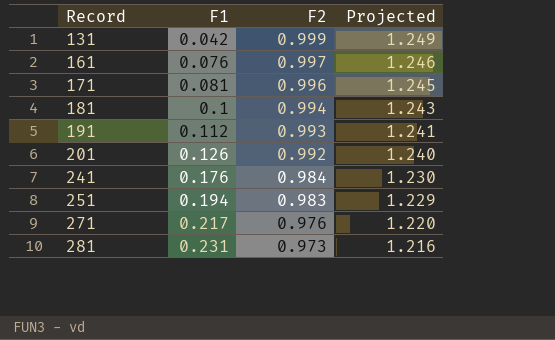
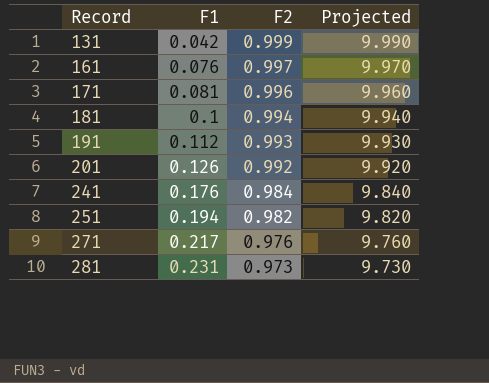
column Projected | formula: [F2] * 1.25 -> [F2] * 10
251 | F2: 0.983 -> 0.982

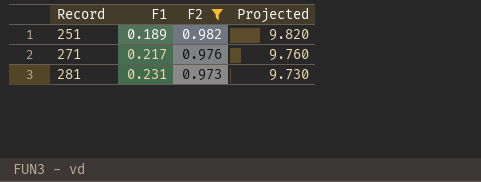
filter: none -> F2 <= 0.982
251 | F1: 0.194 -> 0.189

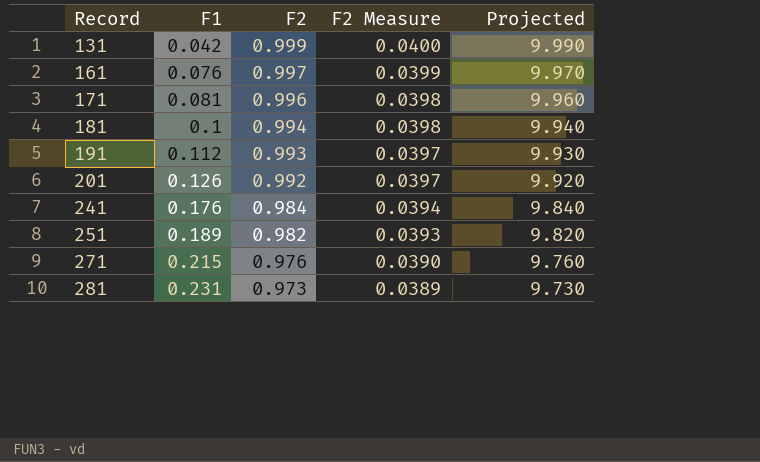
filter: F2 <= 0.982 -> none
column F2 Measure | formula: none -> [F2] * 0.04
271 | F1: 0.217 -> 0.215

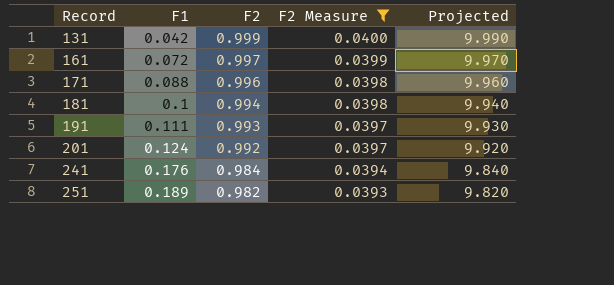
filter: none -> F2 Measure >= 0.0393
161 | F1: 0.076 -> 0.072
171 | F1: 0.081 -> 0.088
191 | F1: 0.112 -> 0.111
201 | F1: 0.126 -> 0.124

